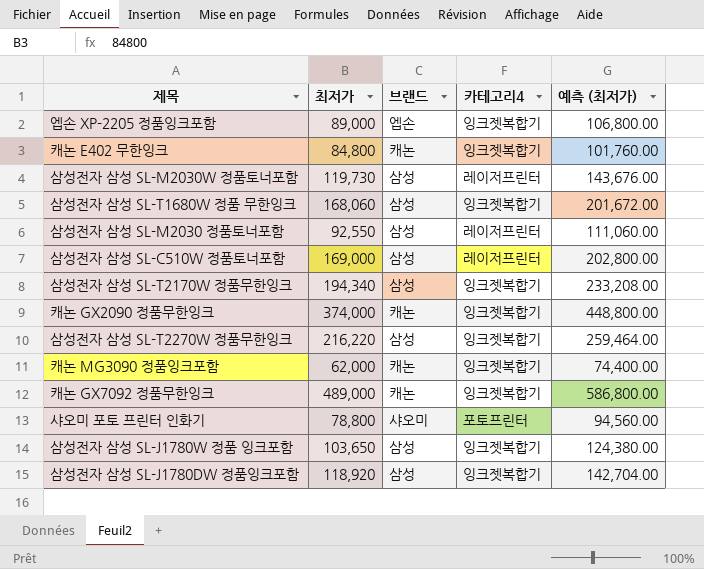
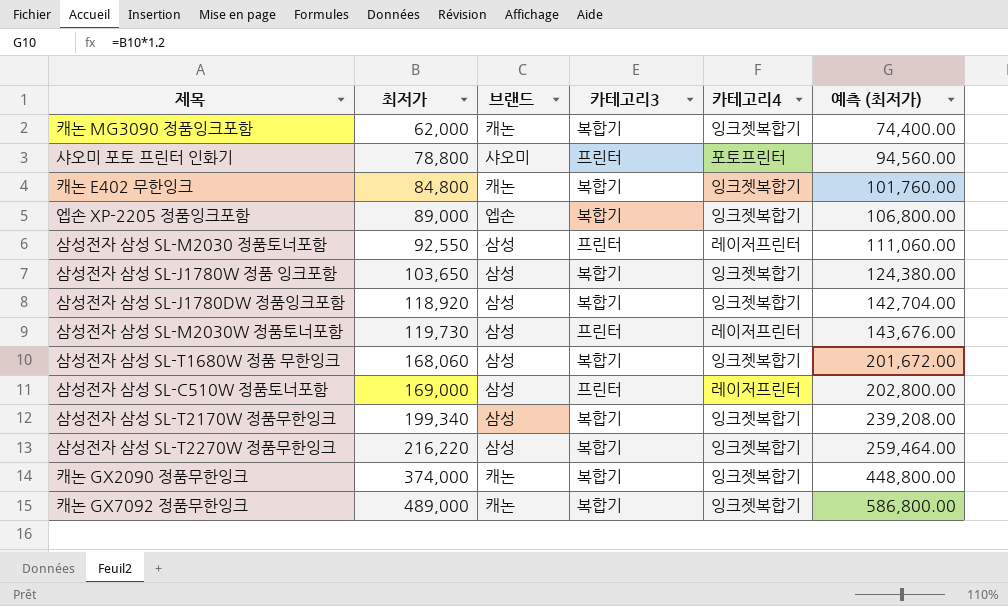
row order: none -> 최저가 ascending
column 카테고리3 | position: none -> 4
삼성전자 삼성 SL-T2170W 정품무한잉크 | 최저가: 194,340 -> 199,340
삼성전자 삼성 SL-T2170W 정품무한잉크 | 예측 (최저가): 233,208.00 -> 239,208.00

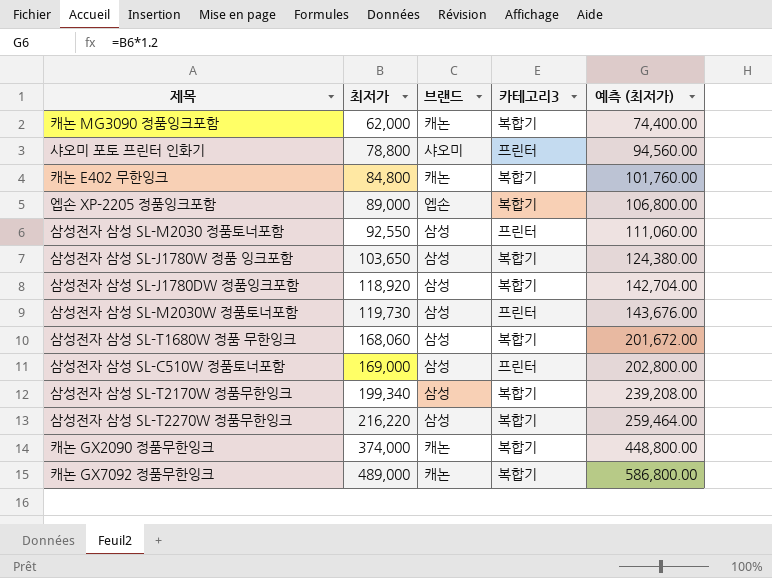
column 카테고리4 | position: 5 -> none

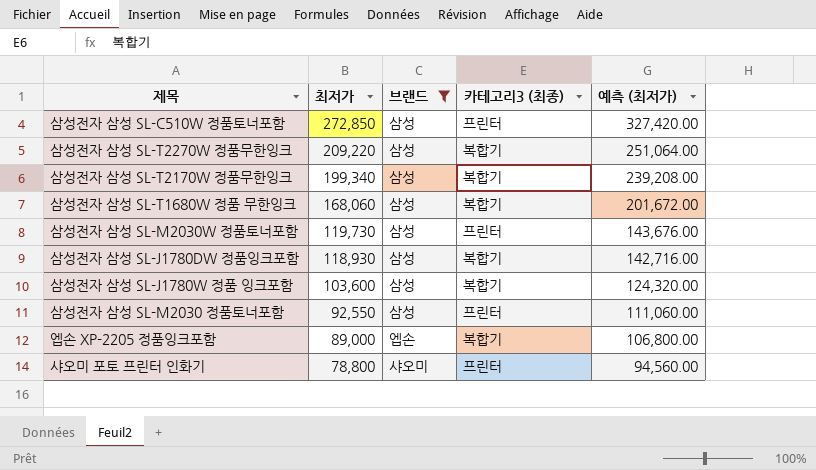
filter: none -> 브랜드 != 캐논
row order: 최저가 ascending -> 최저가 descending
column name: 카테고리3 -> 카테고리3 (최종)
삼성전자 삼성 SL-C510W 정품토너포함 | 최저가: 169,000 -> 272,850
삼성전자 삼성 SL-C510W 정품토너포함 | 예측 (최저가): 202,800.00 -> 327,420.00
삼성전자 삼성 SL-T2270W 정품무한잉크 | 최저가: 216,220 -> 209,220
삼성전자 삼성 SL-T2270W 정품무한잉크 | 예측 (최저가): 259,464.00 -> 251,064.00
삼성전자 삼성 SL-J1780DW 정품잉크포함 | 최저가: 118,920 -> 118,930
삼성전자 삼성 SL-J1780DW 정품잉크포함 | 예측 (최저가): 142,704.00 -> 142,716.00
삼성전자 삼성 SL-J1780W 정품 잉크포함 | 최저가: 103,650 -> 103,600
삼성전자 삼성 SL-J1780W 정품 잉크포함 | 예측 (최저가): 124,380.00 -> 124,320.00

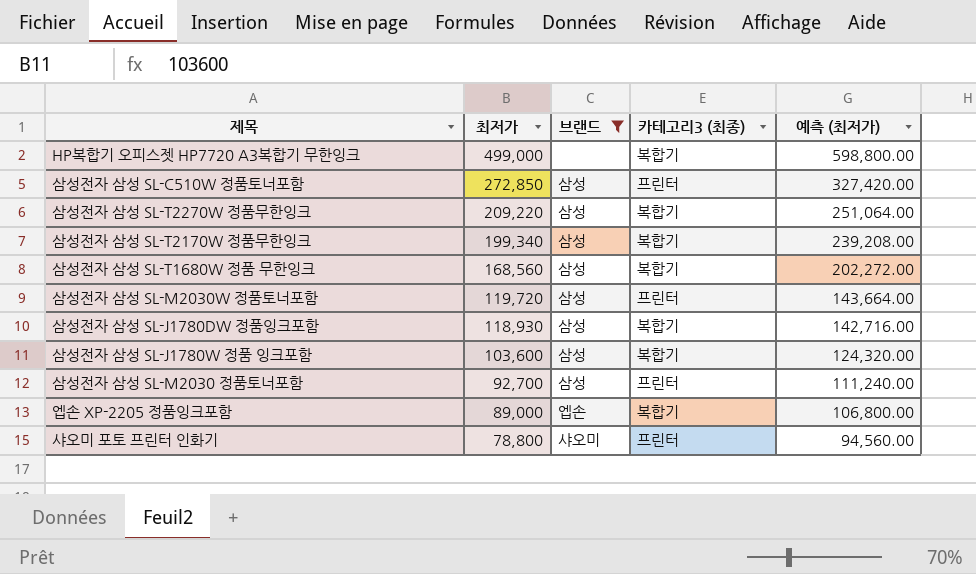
row HP복합기 오피스젯 HP7720 A3복합기 무한잉크: none -> 499,000 | none | 복합기 | 598,800.00
삼성전자 삼성 SL-T1680W 정품 무한잉크 | 최저가: 168,060 -> 168,560
삼성전자 삼성 SL-T1680W 정품 무한잉크 | 예측 (최저가): 201,672.00 -> 202,272.00
삼성전자 삼성 SL-M2030W 정품토너포함 | 최저가: 119,730 -> 119,720
삼성전자 삼성 SL-M2030W 정품토너포함 | 예측 (최저가): 143,676.00 -> 143,664.00
삼성전자 삼성 SL-M2030 정품토너포함 | 최저가: 92,550 -> 92,700
삼성전자 삼성 SL-M2030 정품토너포함 | 예측 (최저가): 111,060.00 -> 111,240.00

